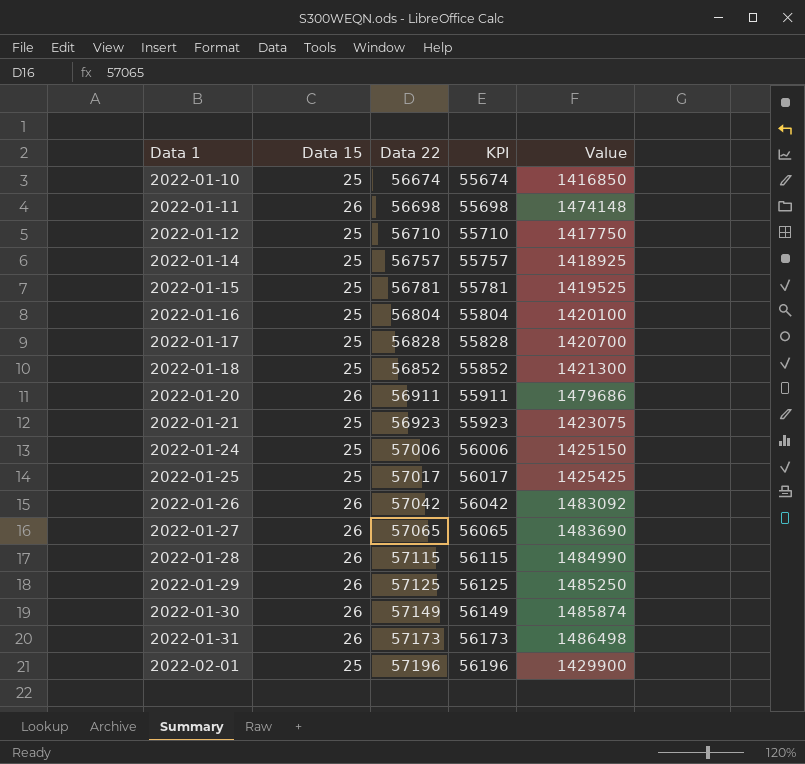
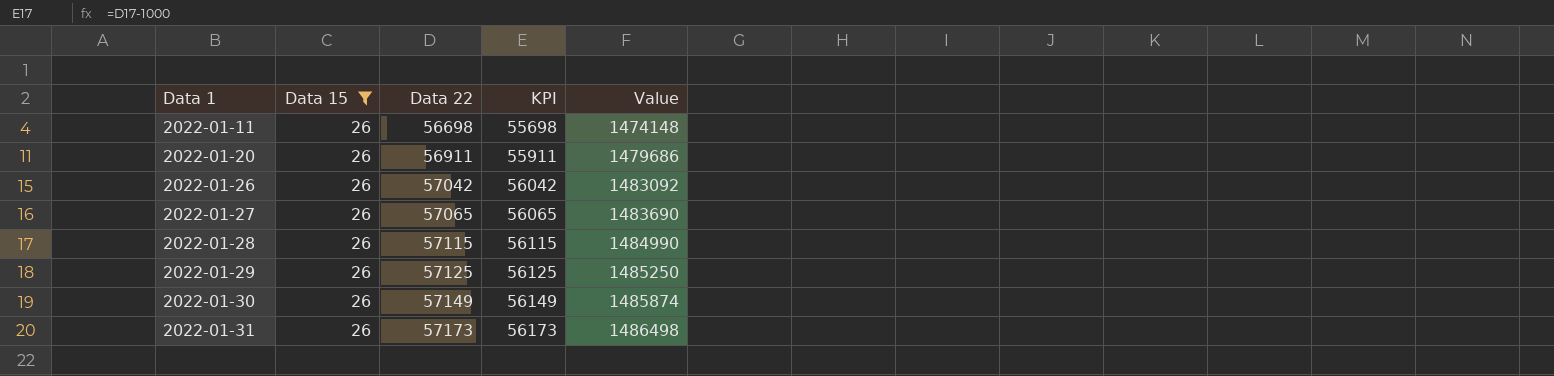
filter: none -> Data 15 = 26

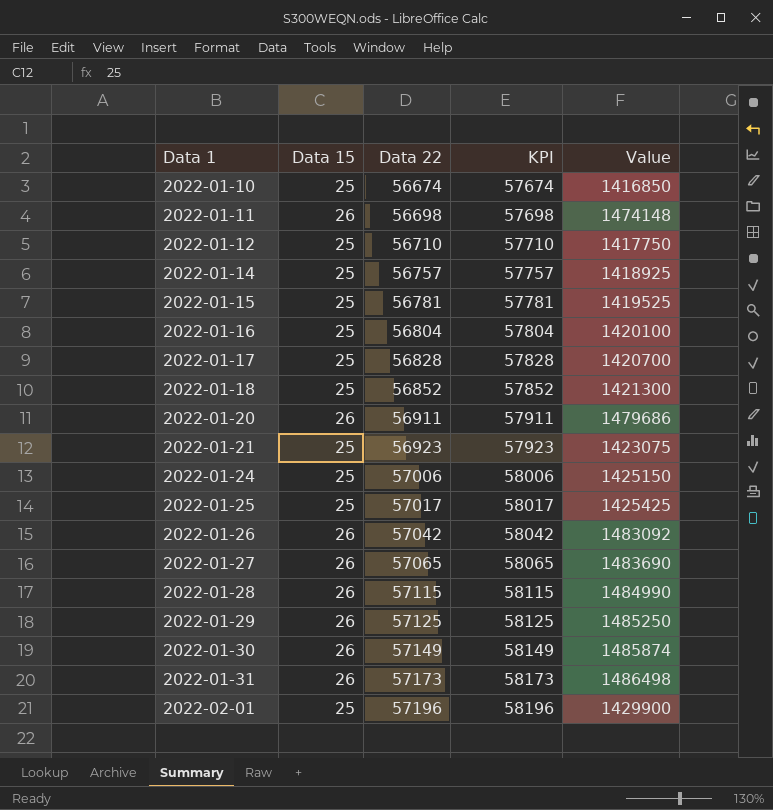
filter: Data 15 = 26 -> none
column KPI | formula: [Data 22] - 1000 -> [Data 22] + 1000

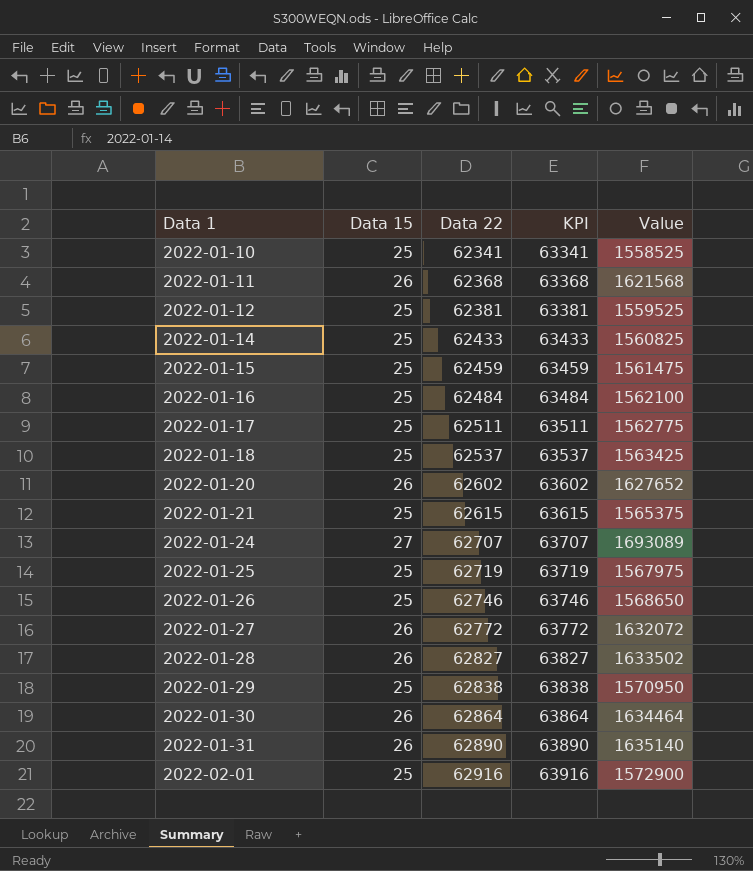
2022-01-10 | Data 22: 56674 -> 62341
2022-01-10 | KPI: 57674 -> 63341
2022-01-10 | Value: 1416850 -> 1558525
2022-01-11 | Data 22: 56698 -> 62368
2022-01-11 | KPI: 57698 -> 63368
2022-01-11 | Value: 1474148 -> 1621568
2022-01-12 | Data 22: 56710 -> 62381
2022-01-12 | KPI: 57710 -> 63381
2022-01-12 | Value: 1417750 -> 1559525
2022-01-14 | Data 22: 56757 -> 62433
2022-01-14 | KPI: 57757 -> 63433
2022-01-14 | Value: 1418925 -> 1560825
2022-01-15 | Data 22: 56781 -> 62459
2022-01-15 | KPI: 57781 -> 63459
2022-01-15 | Value: 1419525 -> 1561475
2022-01-16 | Data 22: 56804 -> 62484
2022-01-16 | KPI: 57804 -> 63484
2022-01-16 | Value: 1420100 -> 1562100
2022-01-17 | Data 22: 56828 -> 62511
2022-01-17 | KPI: 57828 -> 63511
2022-01-17 | Value: 1420700 -> 1562775
2022-01-18 | Data 22: 56852 -> 62537
2022-01-18 | KPI: 57852 -> 63537
2022-01-18 | Value: 1421300 -> 1563425
2022-01-20 | Data 22: 56911 -> 62602
2022-01-20 | KPI: 57911 -> 63602
2022-01-20 | Value: 1479686 -> 1627652
2022-01-21 | Data 22: 56923 -> 62615
2022-01-21 | KPI: 57923 -> 63615
2022-01-21 | Value: 1423075 -> 1565375
2022-01-24 | Data 15: 25 -> 27
2022-01-24 | Data 22: 57006 -> 62707
2022-01-24 | KPI: 58006 -> 63707
2022-01-24 | Value: 1425150 -> 1693089
2022-01-25 | Data 22: 57017 -> 62719
2022-01-25 | KPI: 58017 -> 63719
2022-01-25 | Value: 1425425 -> 1567975
2022-01-26 | Data 15: 26 -> 25
2022-01-26 | Data 22: 57042 -> 62746
2022-01-26 | KPI: 58042 -> 63746
2022-01-26 | Value: 1483092 -> 1568650
2022-01-27 | Data 22: 57065 -> 62772
2022-01-27 | KPI: 58065 -> 63772
2022-01-27 | Value: 1483690 -> 1632072
2022-01-28 | Data 22: 57115 -> 62827
2022-01-28 | KPI: 58115 -> 63827
2022-01-28 | Value: 1484990 -> 1633502
2022-01-29 | Data 15: 26 -> 25
2022-01-29 | Data 22: 57125 -> 62838
2022-01-29 | KPI: 58125 -> 63838
2022-01-29 | Value: 1485250 -> 1570950
2022-01-30 | Data 22: 57149 -> 62864
2022-01-30 | KPI: 58149 -> 63864
2022-01-30 | Value: 1485874 -> 1634464
2022-01-31 | Data 22: 57173 -> 62890
2022-01-31 | KPI: 58173 -> 63890
2022-01-31 | Value: 1486498 -> 1635140
2022-02-01 | Data 22: 57196 -> 62916
2022-02-01 | KPI: 58196 -> 63916
2022-02-01 | Value: 1429900 -> 1572900

